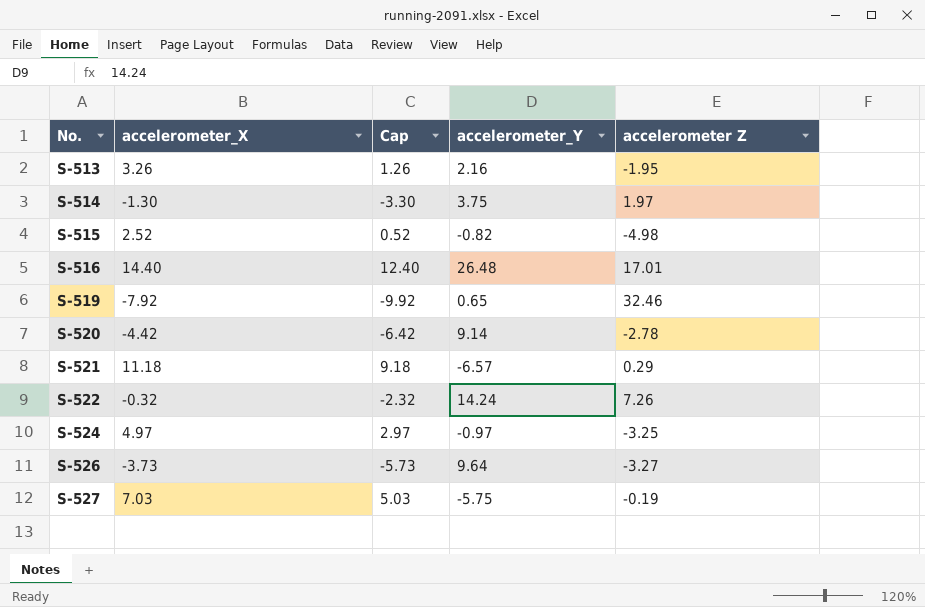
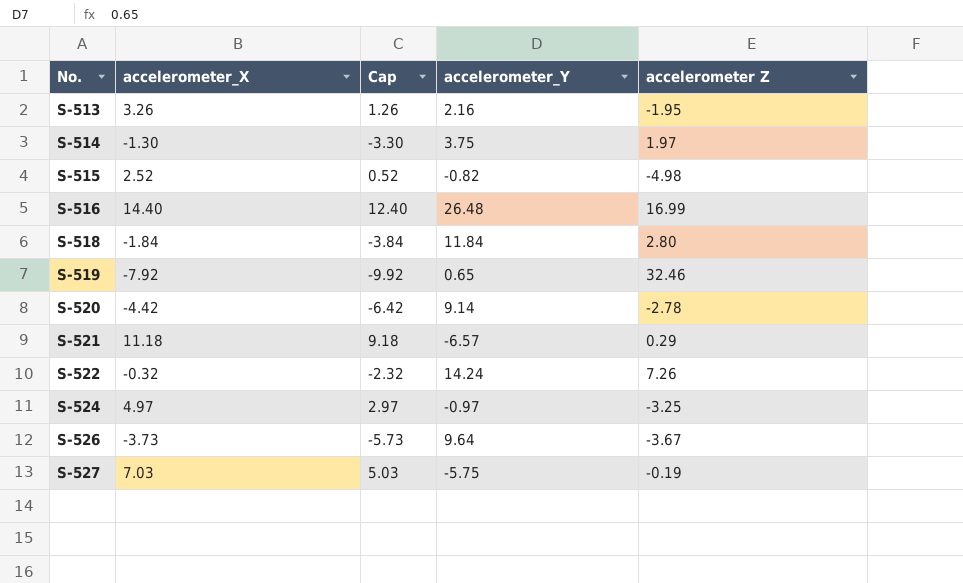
S-516 | accelerometer Z: 17.01 -> 16.99
row S-518: none -> -1.84 | -3.84 | 11.84 | 2.80
S-526 | accelerometer Z: -3.27 -> -3.67

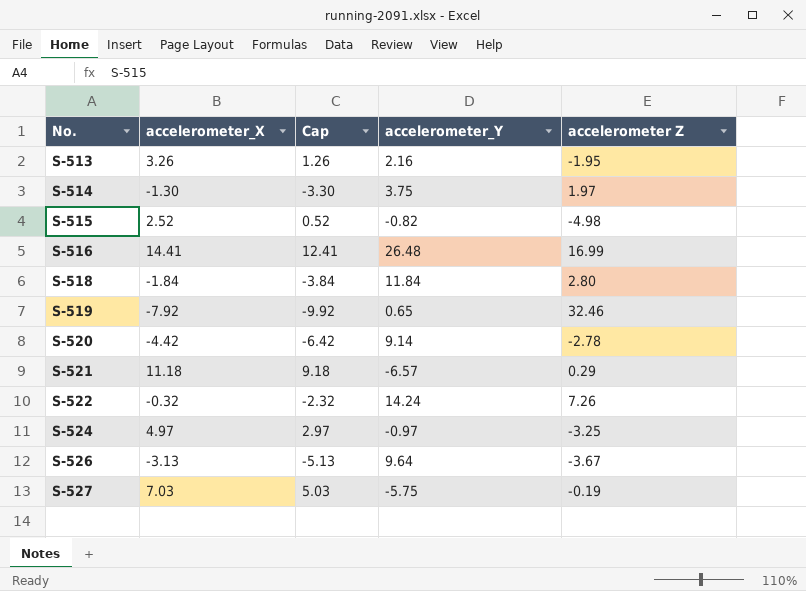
S-516 | accelerometer_X: 14.40 -> 14.41
S-516 | Cap: 12.40 -> 12.41
S-526 | accelerometer_X: -3.73 -> -3.13
S-526 | Cap: -5.73 -> -5.13

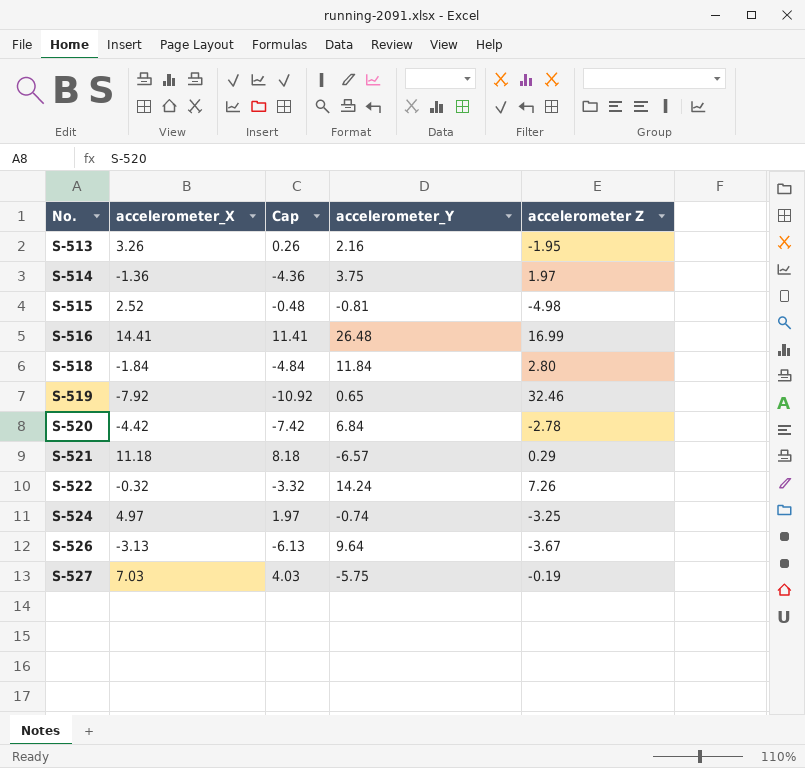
column Cap | formula: [accelerometer_X] - 2 -> [accelerometer_X] - 3
S-514 | accelerometer_X: -1.30 -> -1.36
S-515 | accelerometer_Y: -0.82 -> -0.81
S-520 | accelerometer_Y: 9.14 -> 6.84
S-524 | accelerometer_Y: -0.97 -> -0.74

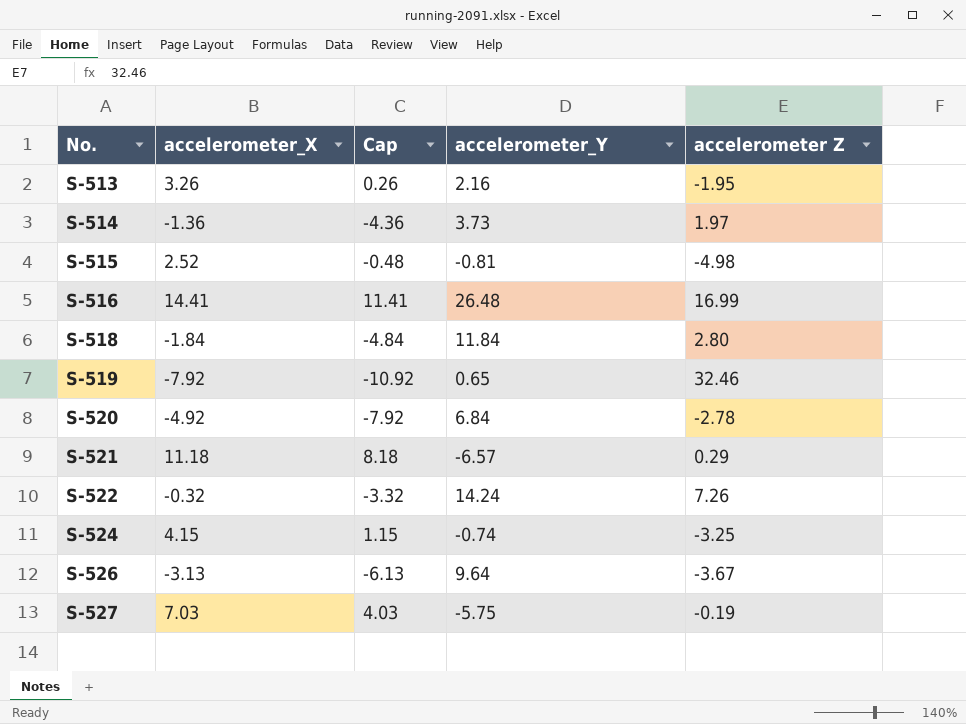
S-514 | accelerometer_Y: 3.75 -> 3.73
S-520 | accelerometer_X: -4.42 -> -4.92
S-520 | Cap: -7.42 -> -7.92
S-524 | accelerometer_X: 4.97 -> 4.15
S-524 | Cap: 1.97 -> 1.15

